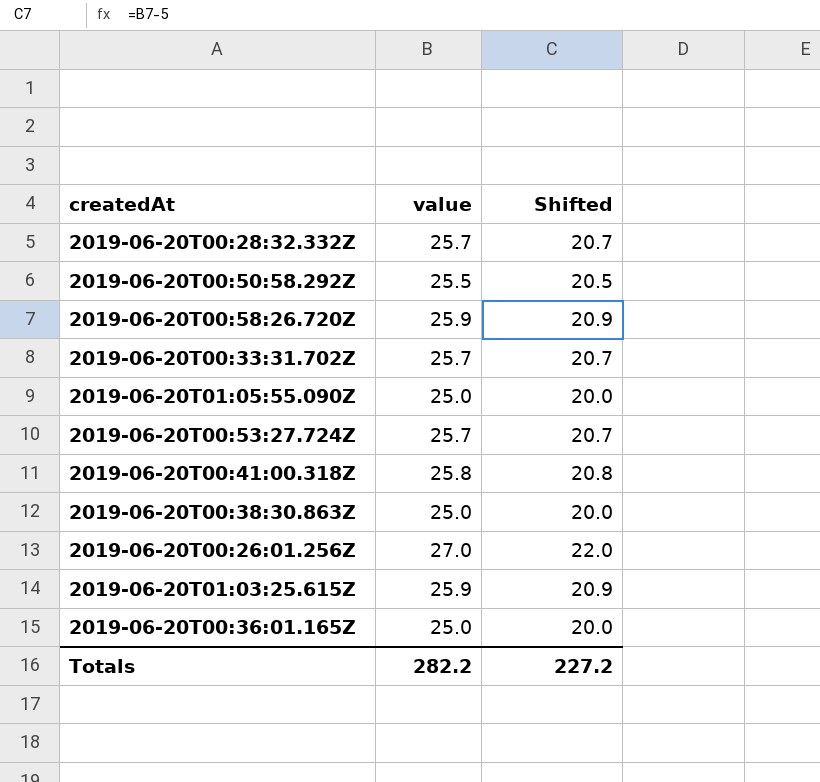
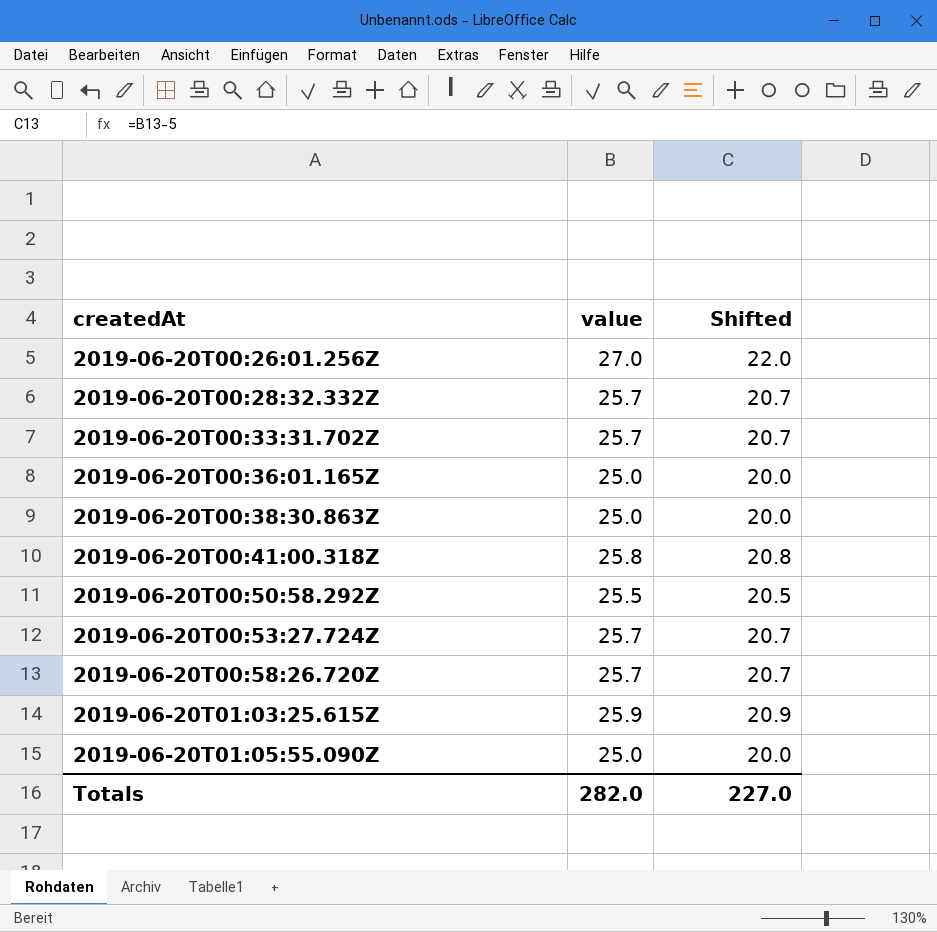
row order: none -> createdAt ascending
2019-06-20T00:58:26.720Z | value: 25.9 -> 25.7
2019-06-20T00:58:26.720Z | Shifted: 20.9 -> 20.7
Totals | value: 282.2 -> 282.0
Totals | Shifted: 227.2 -> 227.0

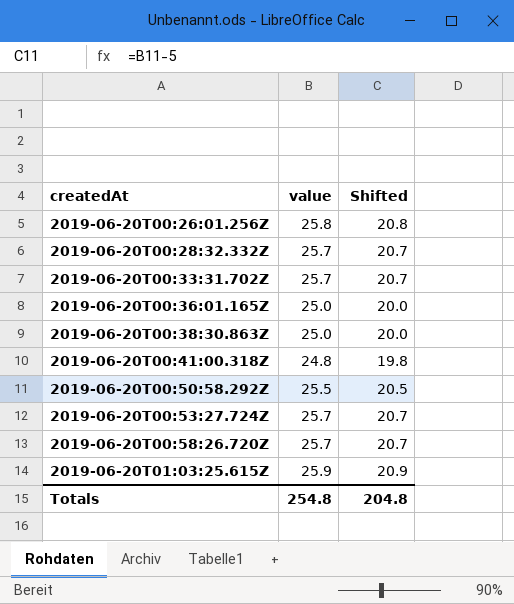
row 2019-06-20T01:05:55.090Z: 25.0 | 20.0 -> none
2019-06-20T00:26:01.256Z | value: 27.0 -> 25.8
2019-06-20T00:26:01.256Z | Shifted: 22.0 -> 20.8
2019-06-20T00:41:00.318Z | value: 25.8 -> 24.8
2019-06-20T00:41:00.318Z | Shifted: 20.8 -> 19.8
Totals | value: 282.0 -> 254.8
Totals | Shifted: 227.0 -> 204.8

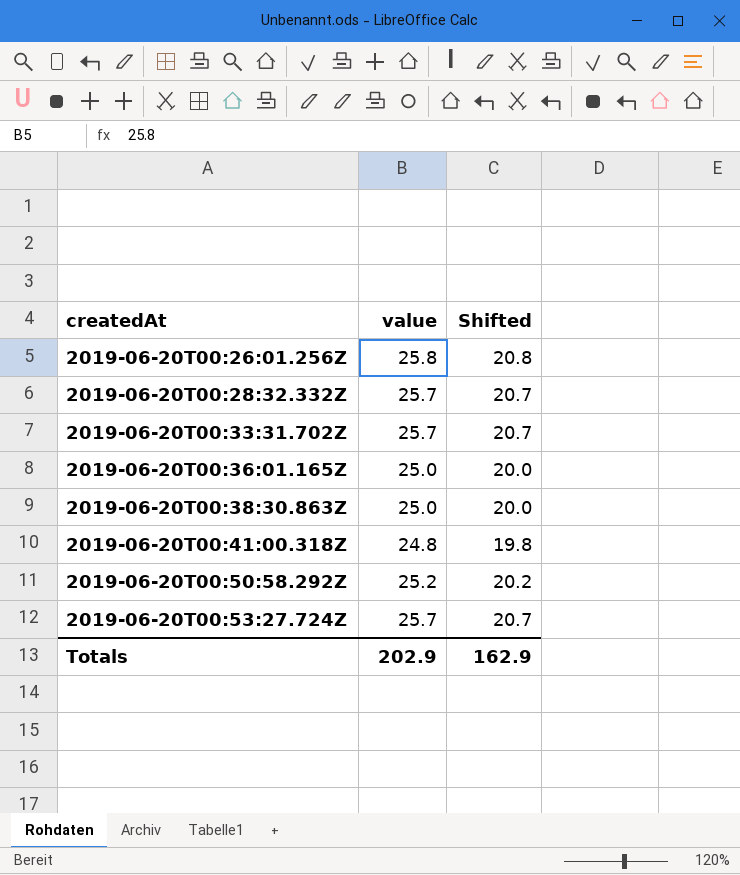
row 2019-06-20T00:58:26.720Z: 25.7 | 20.7 -> none
row 2019-06-20T01:03:25.615Z: 25.9 | 20.9 -> none
2019-06-20T00:50:58.292Z | value: 25.5 -> 25.2
2019-06-20T00:50:58.292Z | Shifted: 20.5 -> 20.2
Totals | value: 254.8 -> 202.9
Totals | Shifted: 204.8 -> 162.9

